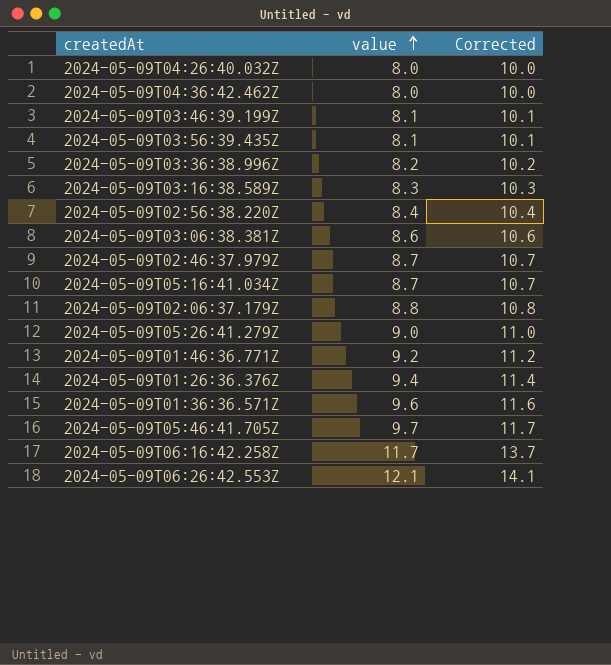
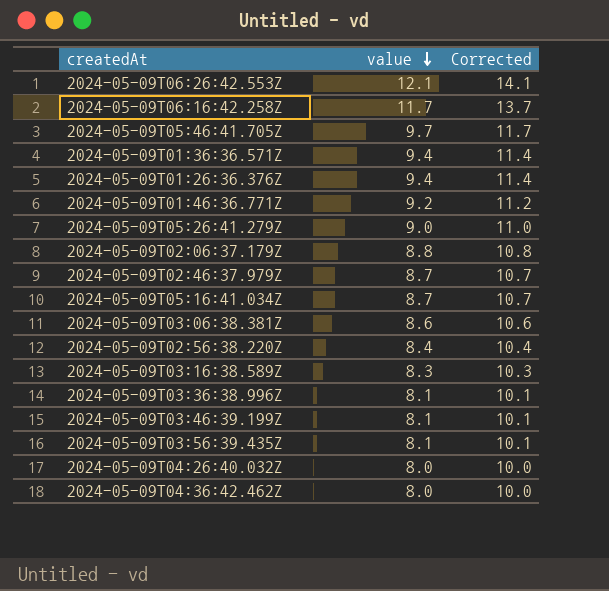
row order: value ascending -> value descending
2024-05-09T01:36:36.571Z | value: 9.6 -> 9.4
2024-05-09T01:36:36.571Z | Corrected: 11.6 -> 11.4
2024-05-09T03:36:38.996Z | value: 8.2 -> 8.1
2024-05-09T03:36:38.996Z | Corrected: 10.2 -> 10.1

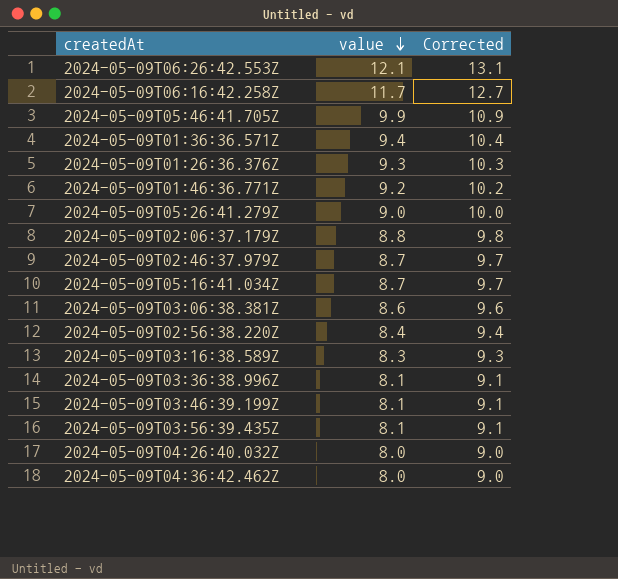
column Corrected | formula: [value] + 2 -> [value] + 1
2024-05-09T05:46:41.705Z | value: 9.7 -> 9.9
2024-05-09T01:26:36.376Z | value: 9.4 -> 9.3

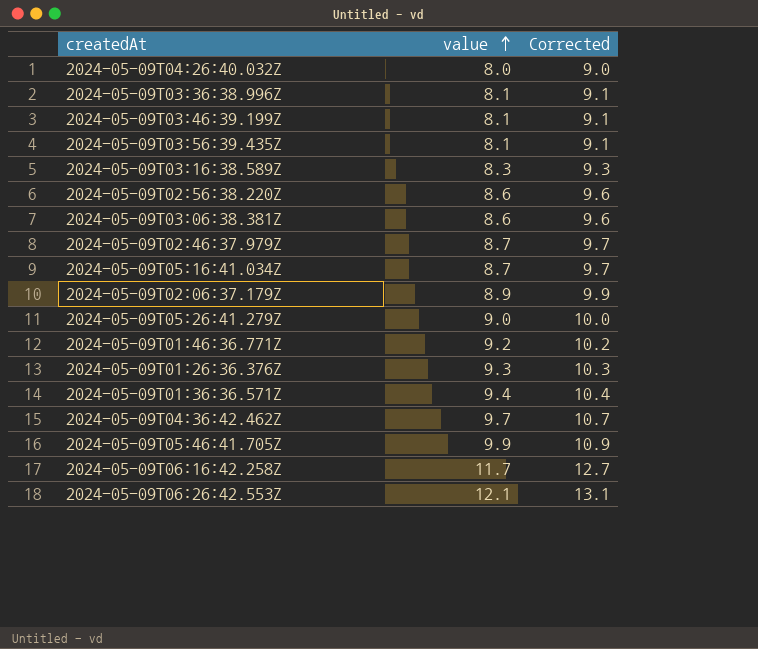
row order: value descending -> value ascending
2024-05-09T02:56:38.220Z | value: 8.4 -> 8.6
2024-05-09T02:56:38.220Z | Corrected: 9.4 -> 9.6
2024-05-09T02:06:37.179Z | value: 8.8 -> 8.9
2024-05-09T02:06:37.179Z | Corrected: 9.8 -> 9.9
2024-05-09T04:36:42.462Z | value: 8.0 -> 9.7
2024-05-09T04:36:42.462Z | Corrected: 9.0 -> 10.7

